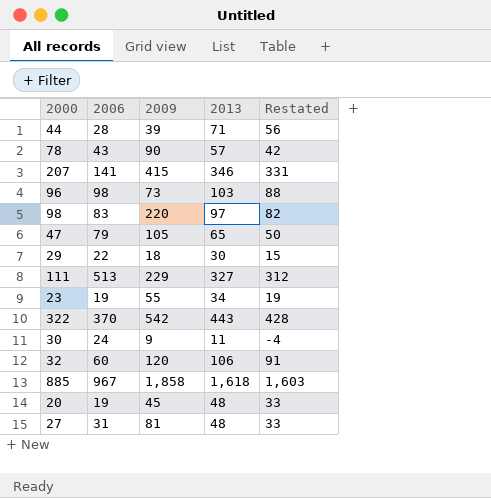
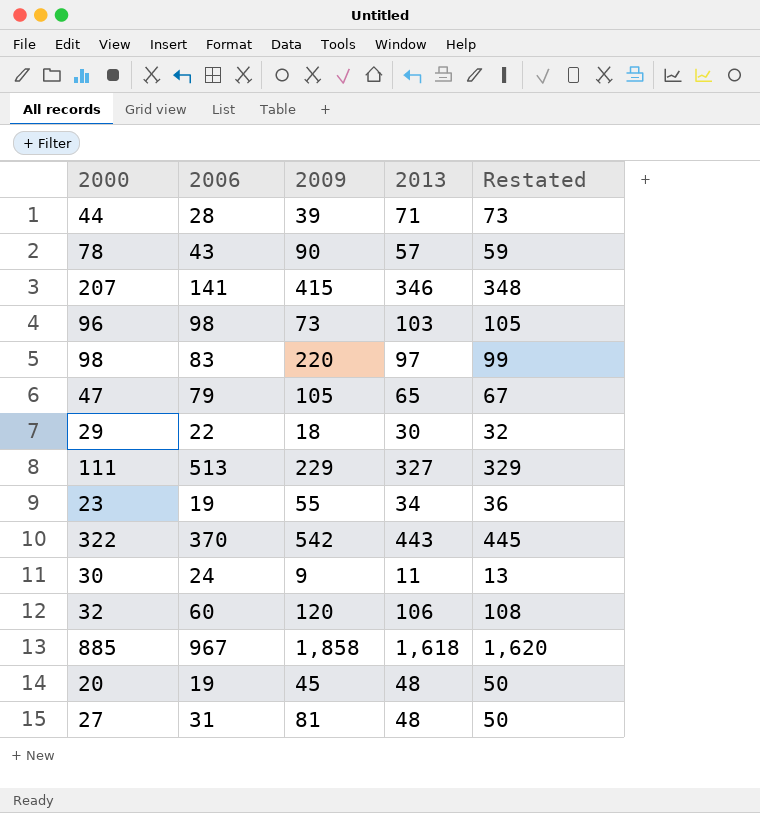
column Restated | formula: [2013] - 15 -> [2013] + 2

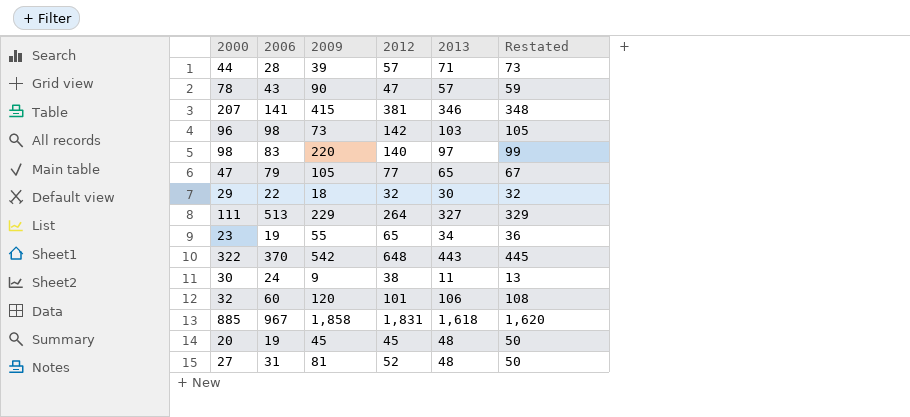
column 2012 | position: none -> 4

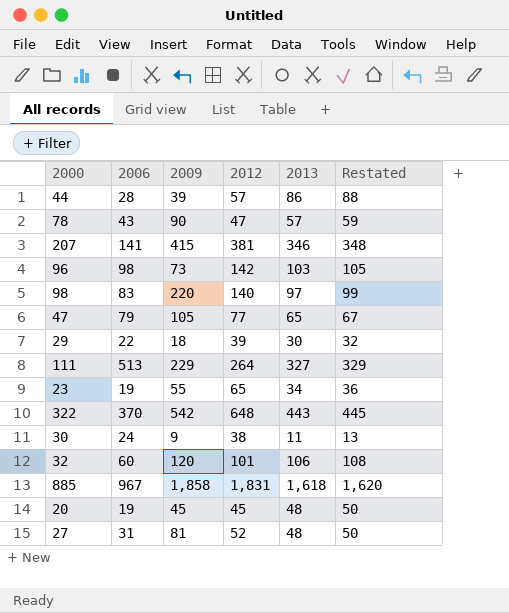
44 | 2013: 71 -> 86
44 | Restated: 73 -> 88
29 | 2012: 32 -> 39

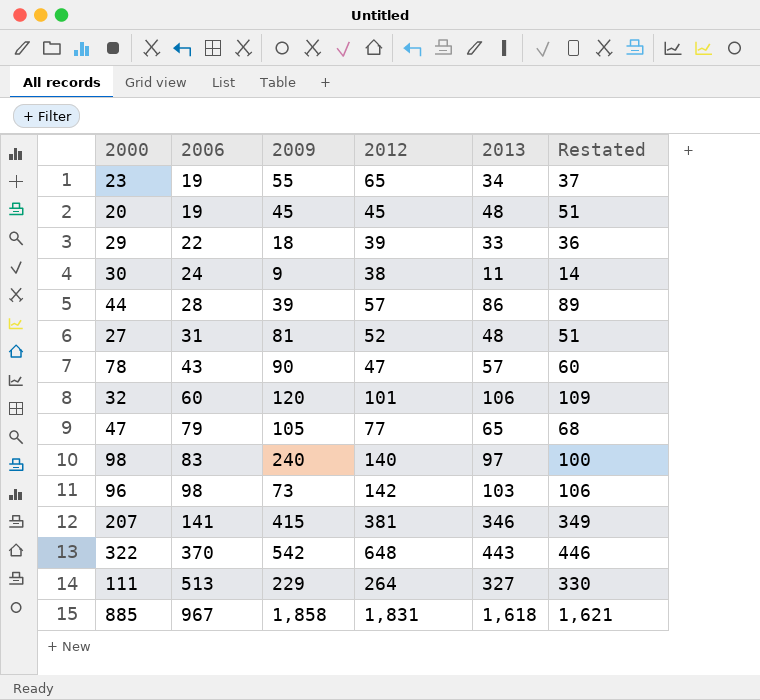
row order: none -> 2006 ascending
column Restated | formula: [2013] + 2 -> [2013] + 3
29 | 2013: 30 -> 33
98 | 2009: 220 -> 240

